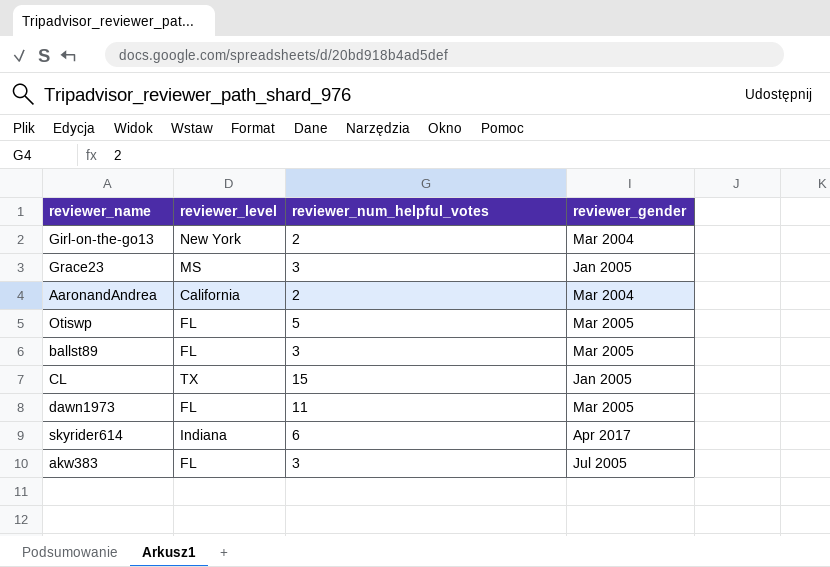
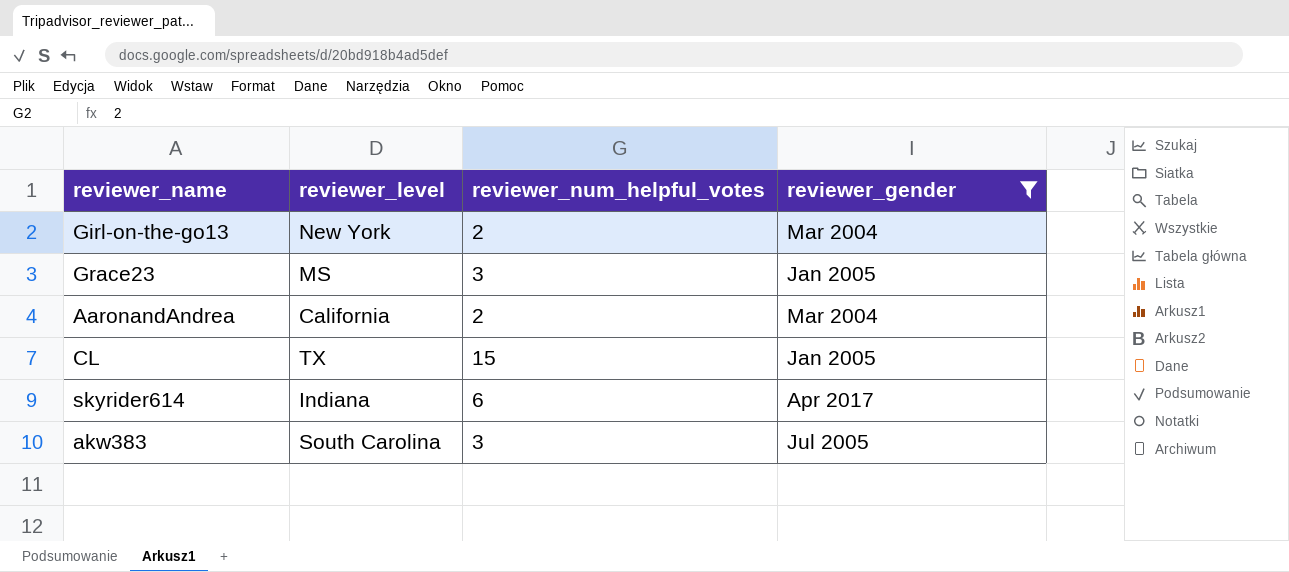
filter: none -> reviewer_gender != Mar 2005
akw383 | reviewer_level: FL -> South Carolina

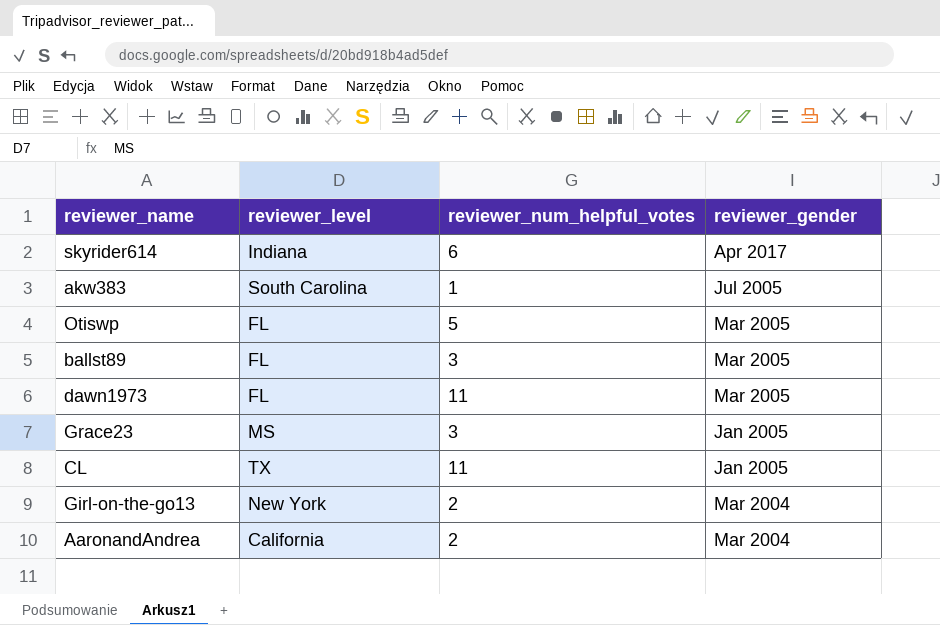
filter: reviewer_gender != Mar 2005 -> none
row order: none -> reviewer_gender descending
akw383 | reviewer_num_helpful_votes: 3 -> 1
CL | reviewer_num_helpful_votes: 15 -> 11

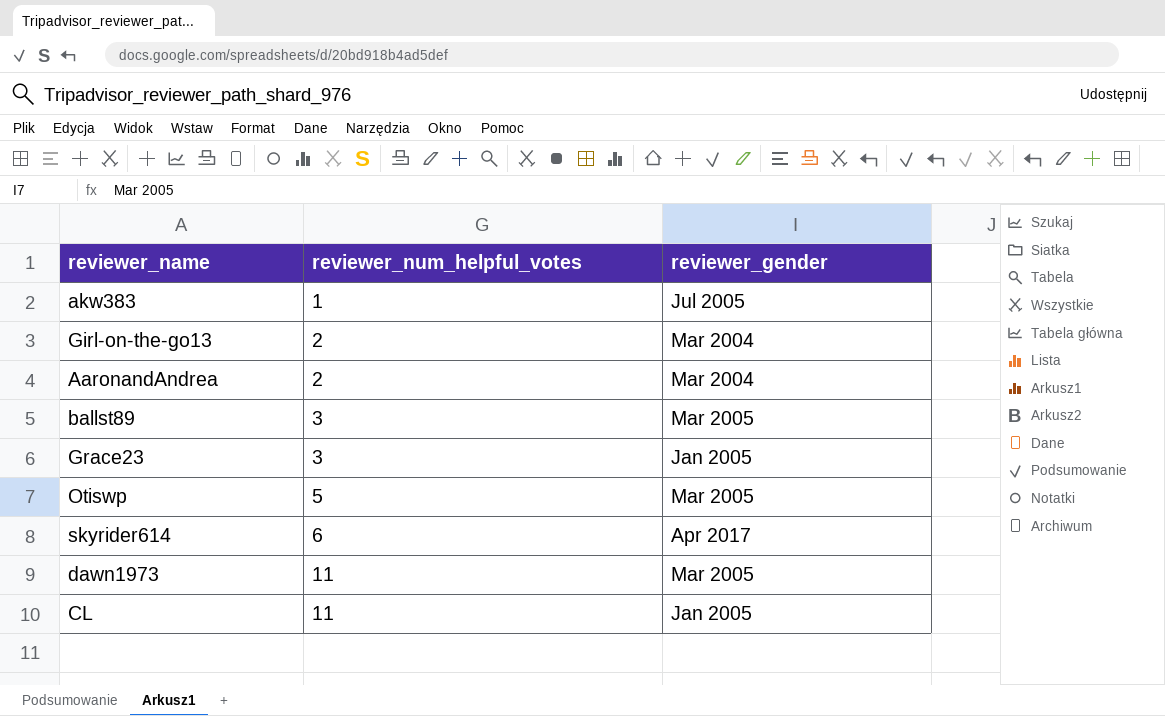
row order: reviewer_gender descending -> reviewer_num_helpful_votes ascending
column reviewer_level | position: 2 -> none

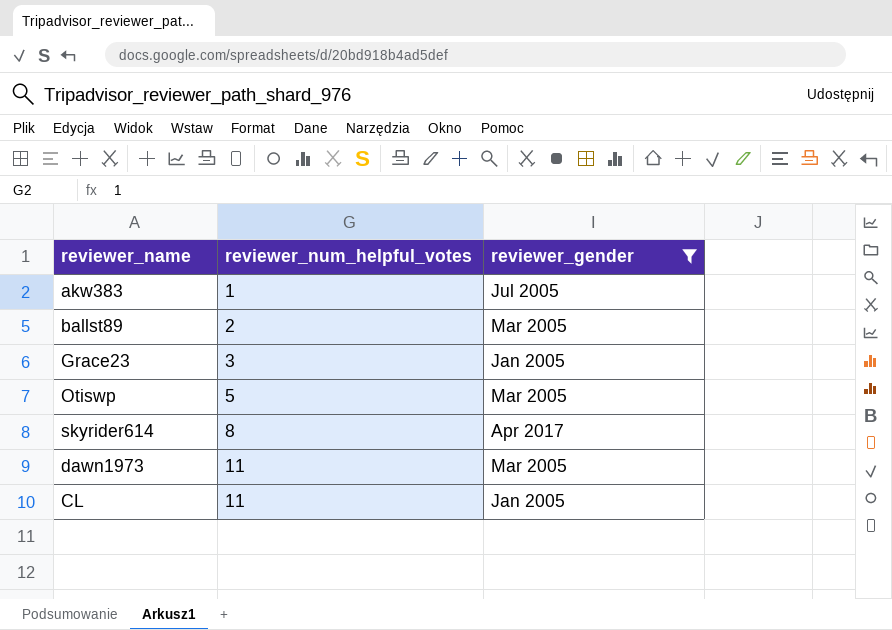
filter: none -> reviewer_gender != Mar 2004
ballst89 | reviewer_num_helpful_votes: 3 -> 2
skyrider614 | reviewer_num_helpful_votes: 6 -> 8

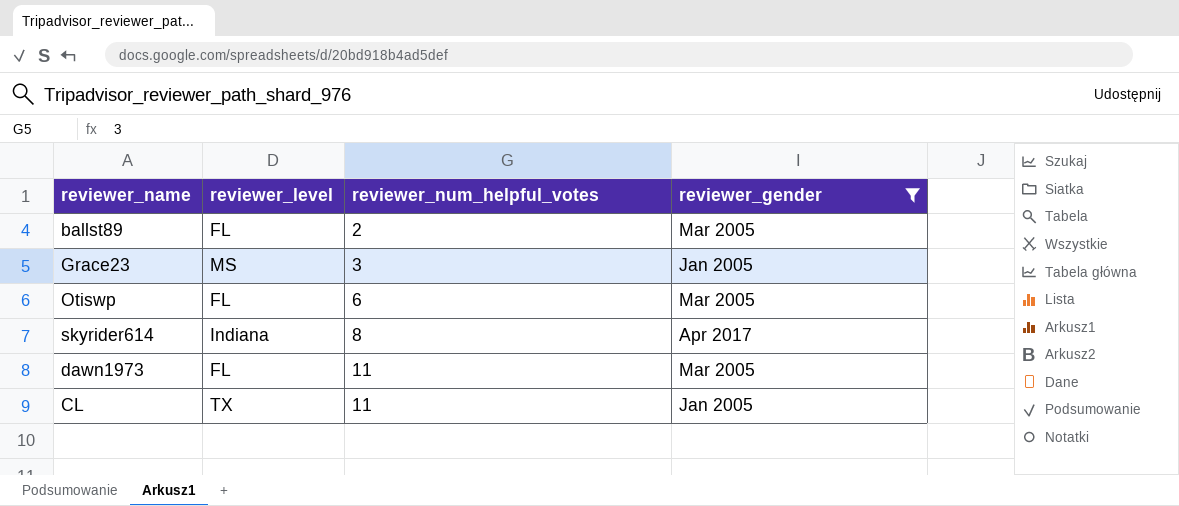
column reviewer_level | position: none -> 2
row akw383: 1 | Jul 2005 -> none
Otiswp | reviewer_num_helpful_votes: 5 -> 6

